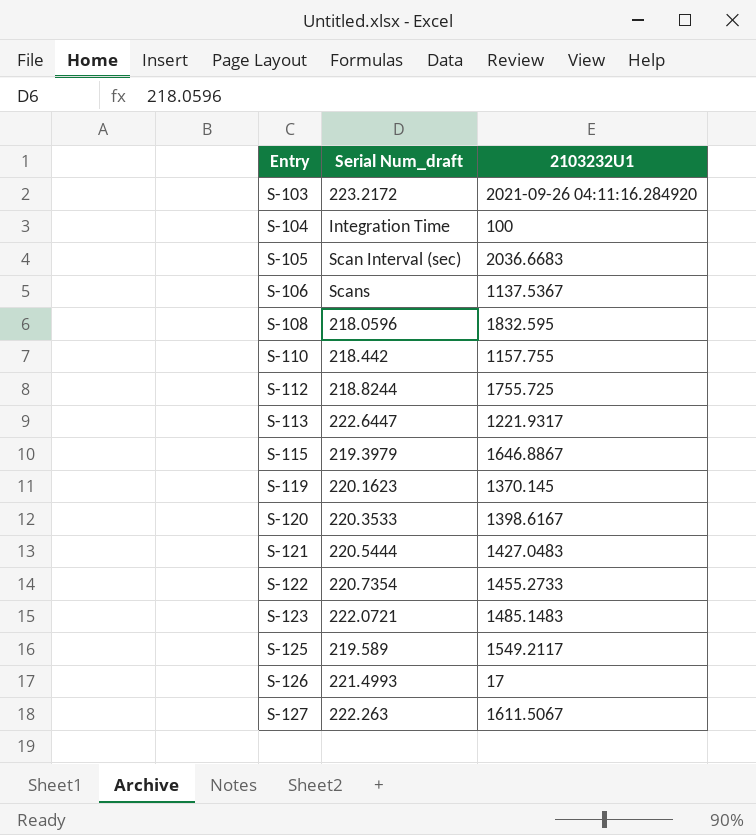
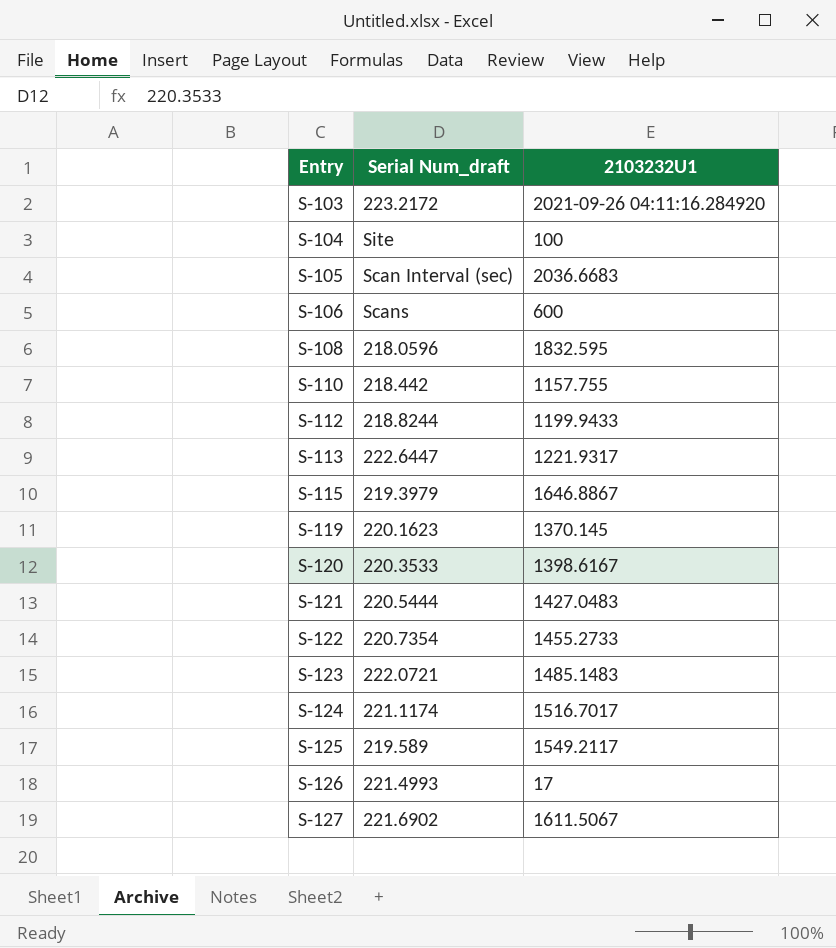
S-104 | Serial Num_draft: Integration Time -> Site
S-106 | 2103232U1: 1137.5367 -> 600
S-112 | 2103232U1: 1755.725 -> 1199.9433
row S-124: none -> 221.1174 | 1516.7017
S-127 | Serial Num_draft: 222.263 -> 221.6902

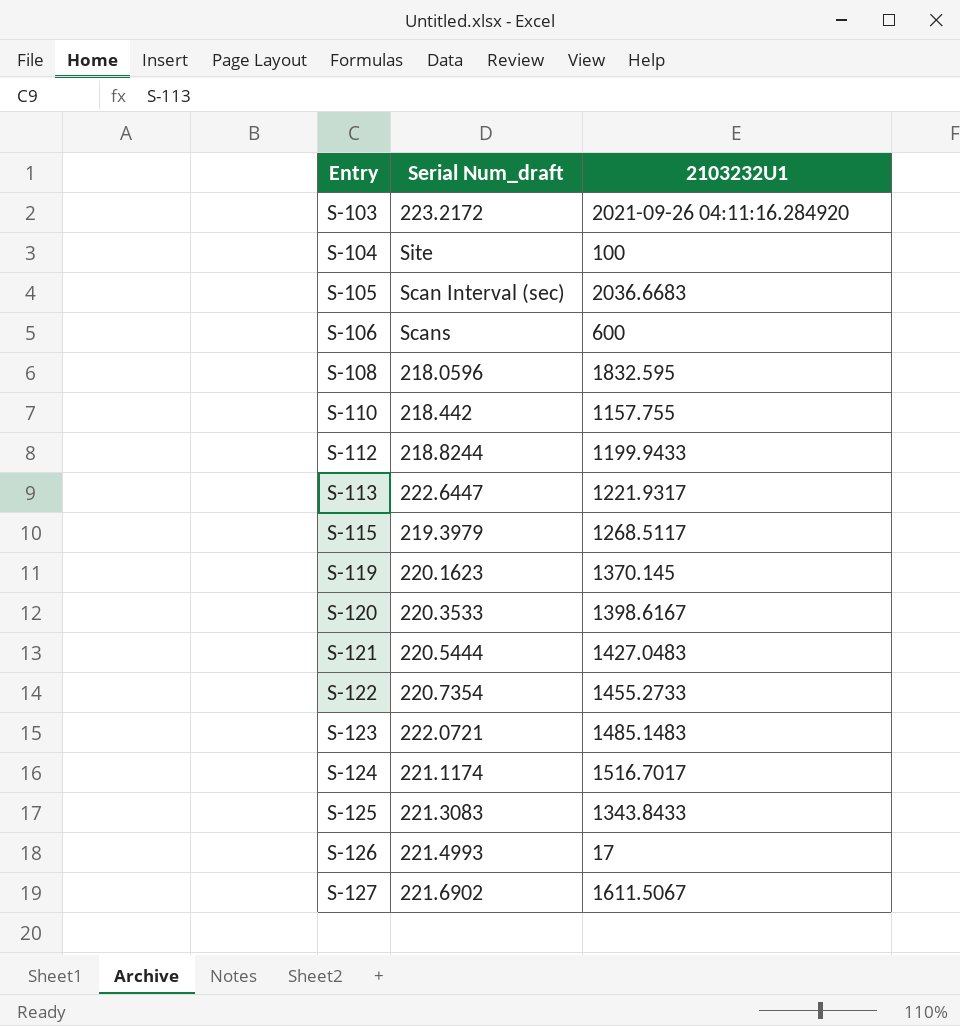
S-115 | 2103232U1: 1646.8867 -> 1268.5117
S-125 | Serial Num_draft: 219.589 -> 221.3083
S-125 | 2103232U1: 1549.2117 -> 1343.8433

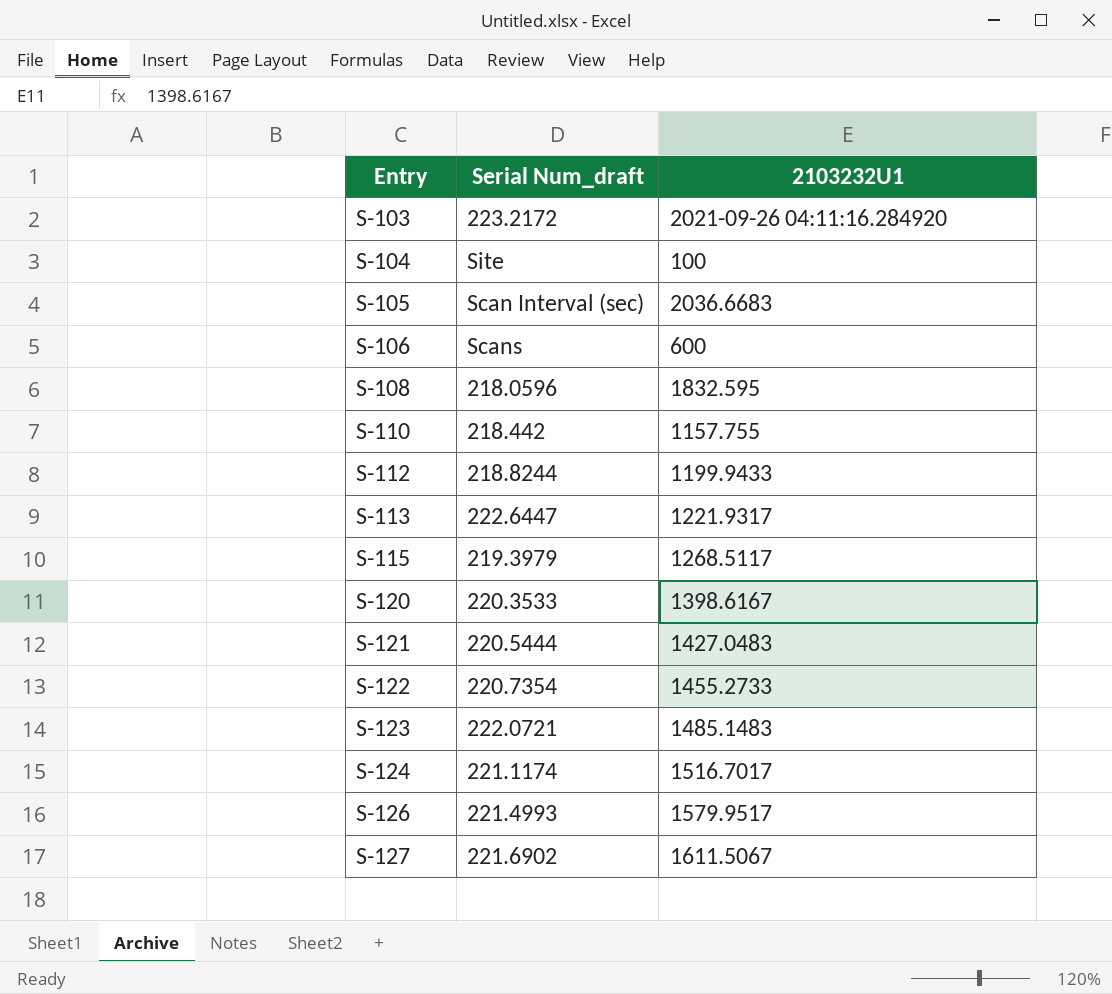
row S-119: 220.1623 | 1370.145 -> none
row S-125: 221.3083 | 1343.8433 -> none
S-126 | 2103232U1: 17 -> 1579.9517

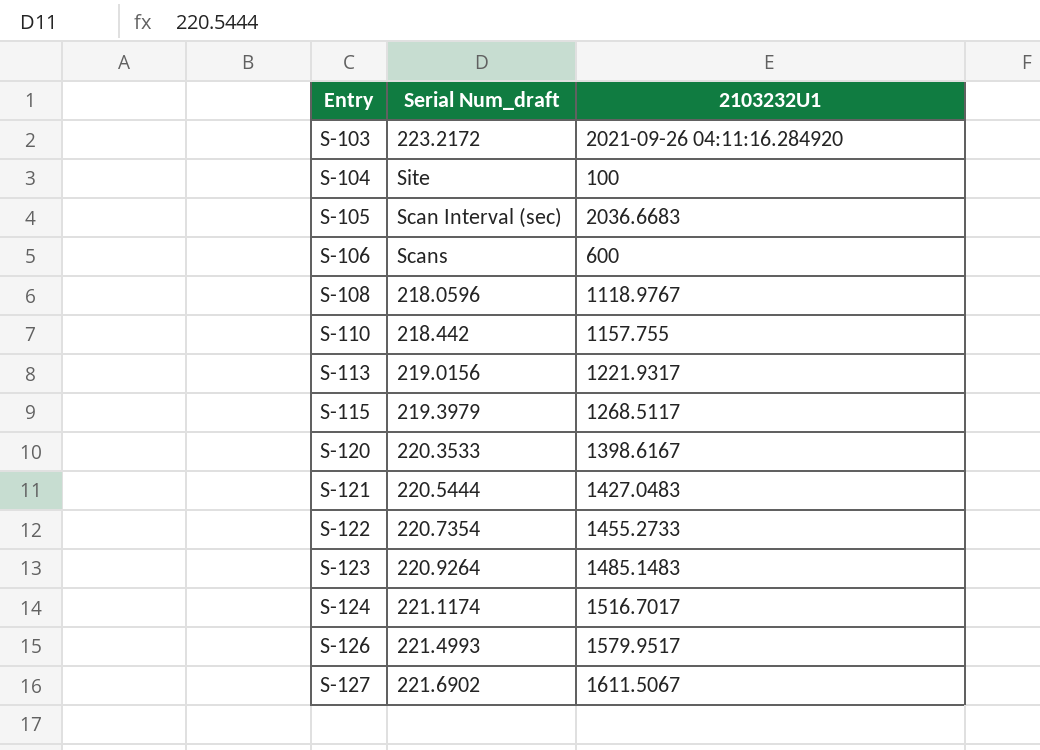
row S-112: 218.8244 | 1199.9433 -> none
S-108 | 2103232U1: 1832.595 -> 1118.9767
S-113 | Serial Num_draft: 222.6447 -> 219.0156
S-123 | Serial Num_draft: 222.0721 -> 220.9264

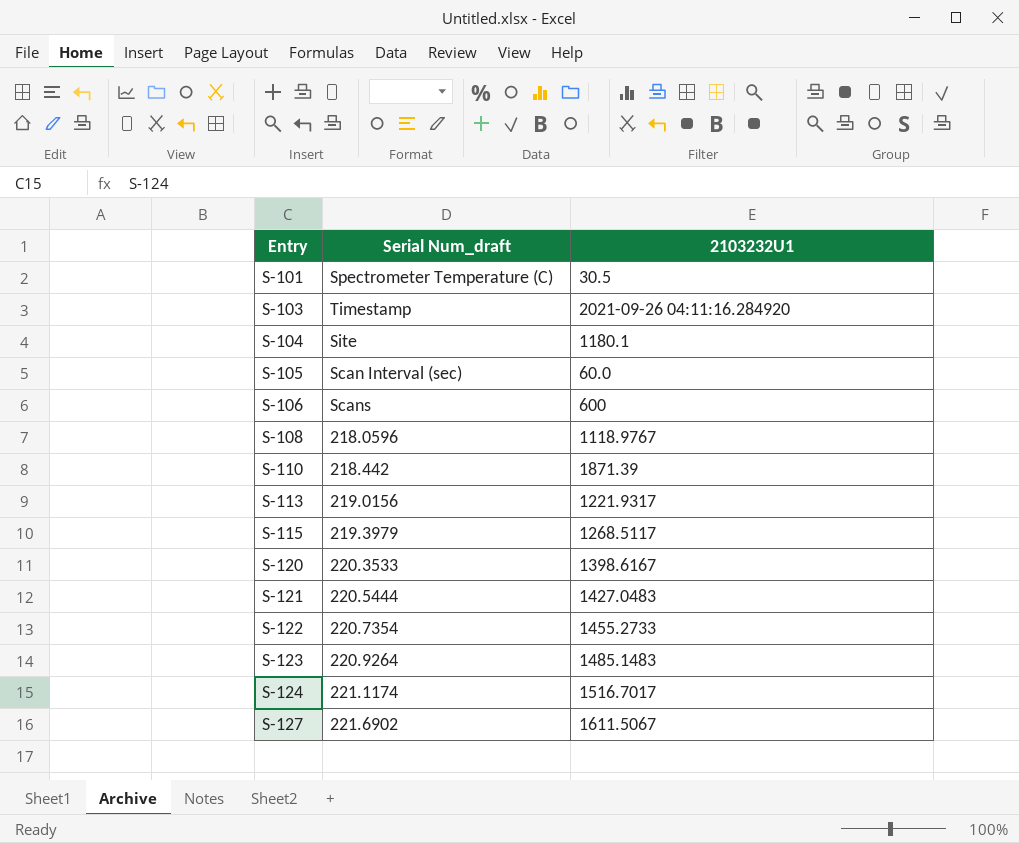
row S-126: 221.4993 | 1579.9517 -> none
row S-101: none -> Spectrometer Temperature (C) | 30.5
S-103 | Serial Num_draft: 223.2172 -> Timestamp
S-104 | 2103232U1: 100 -> 1180.1
S-105 | 2103232U1: 2036.6683 -> 60.0
S-110 | 2103232U1: 1157.755 -> 1871.39

